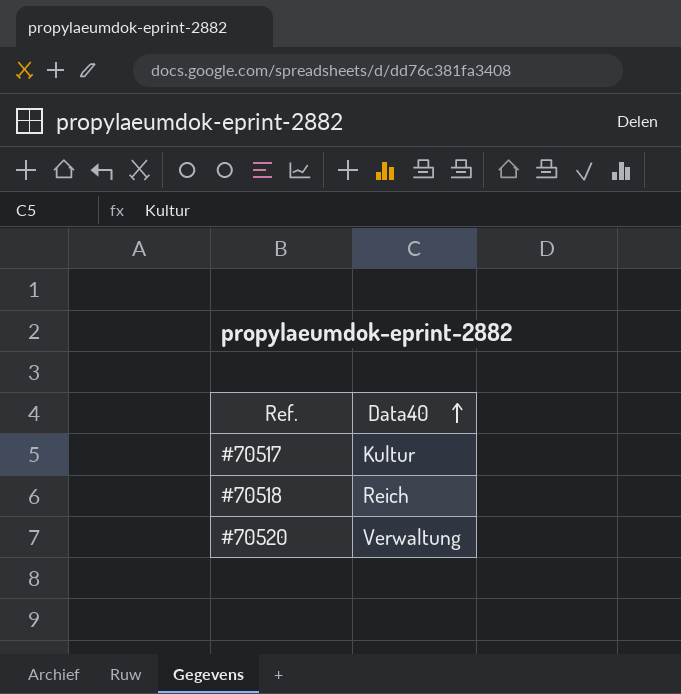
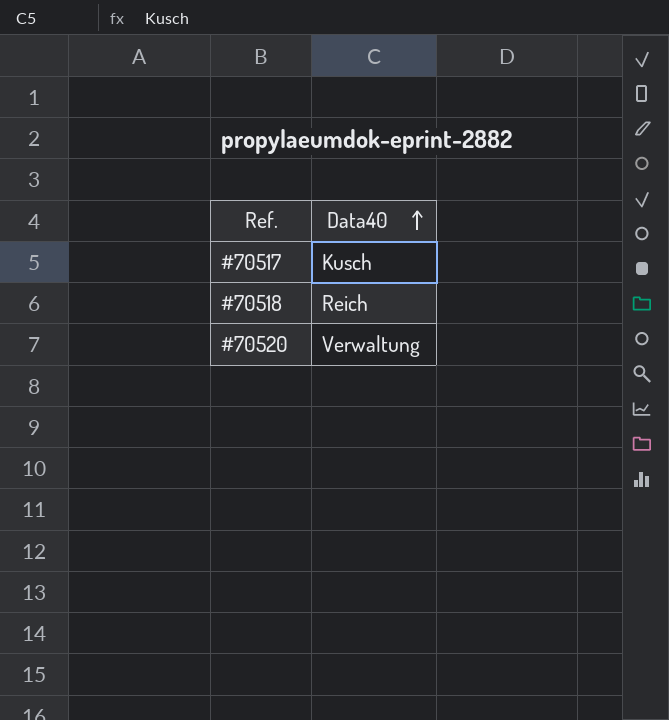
#70517 | Data40: Kultur -> Kusch

